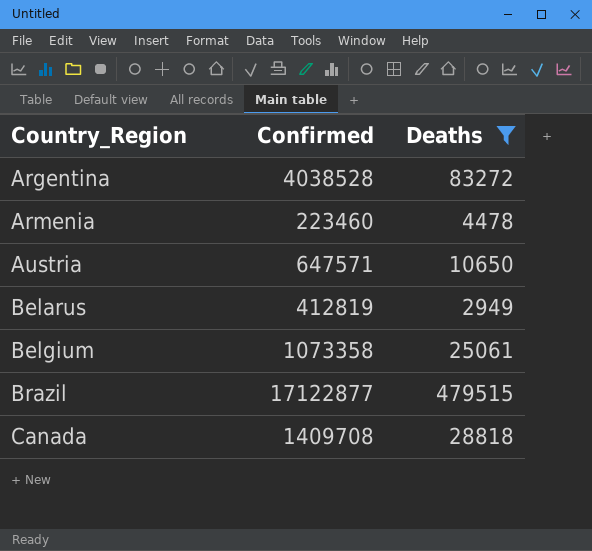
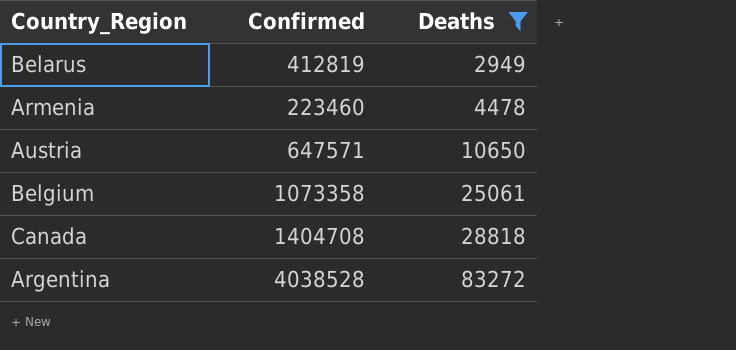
row order: Country_Region ascending -> Deaths ascending
row Brazil: 17122877 | 479515 -> none
Canada | Confirmed: 1409708 -> 1404708

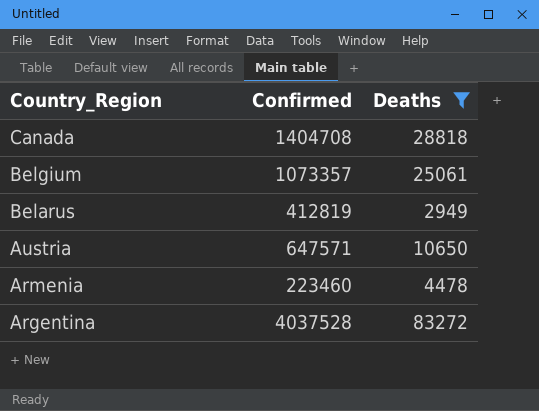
row order: Deaths ascending -> Country_Region descending
Belgium | Confirmed: 1073358 -> 1073357
Argentina | Confirmed: 4038528 -> 4037528

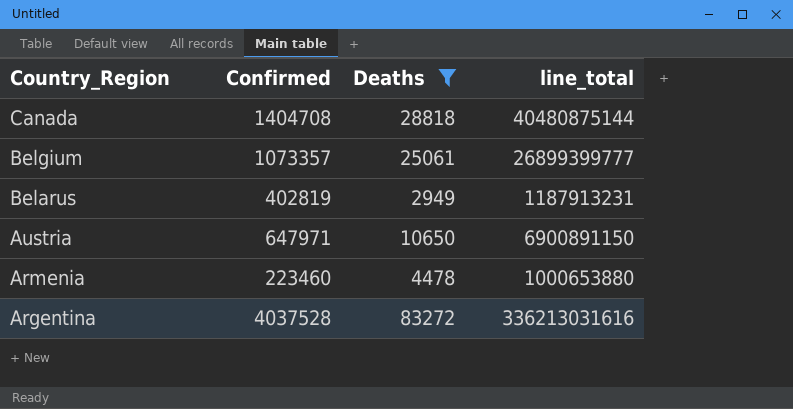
column line_total | formula: none -> [Confirmed] * [Deaths]
Belarus | Confirmed: 412819 -> 402819
Austria | Confirmed: 647571 -> 647971

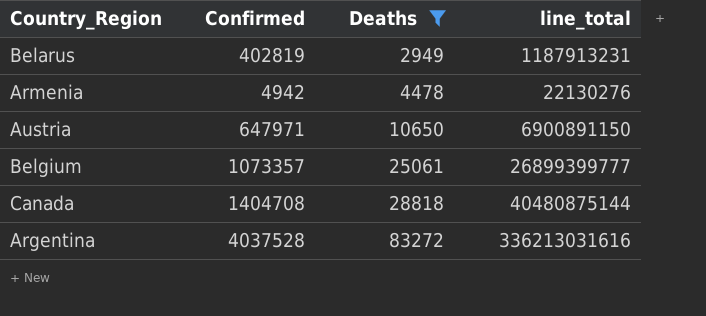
row order: Country_Region descending -> Deaths ascending
Armenia | Confirmed: 223460 -> 4942
Armenia | line_total: 1000653880 -> 22130276

